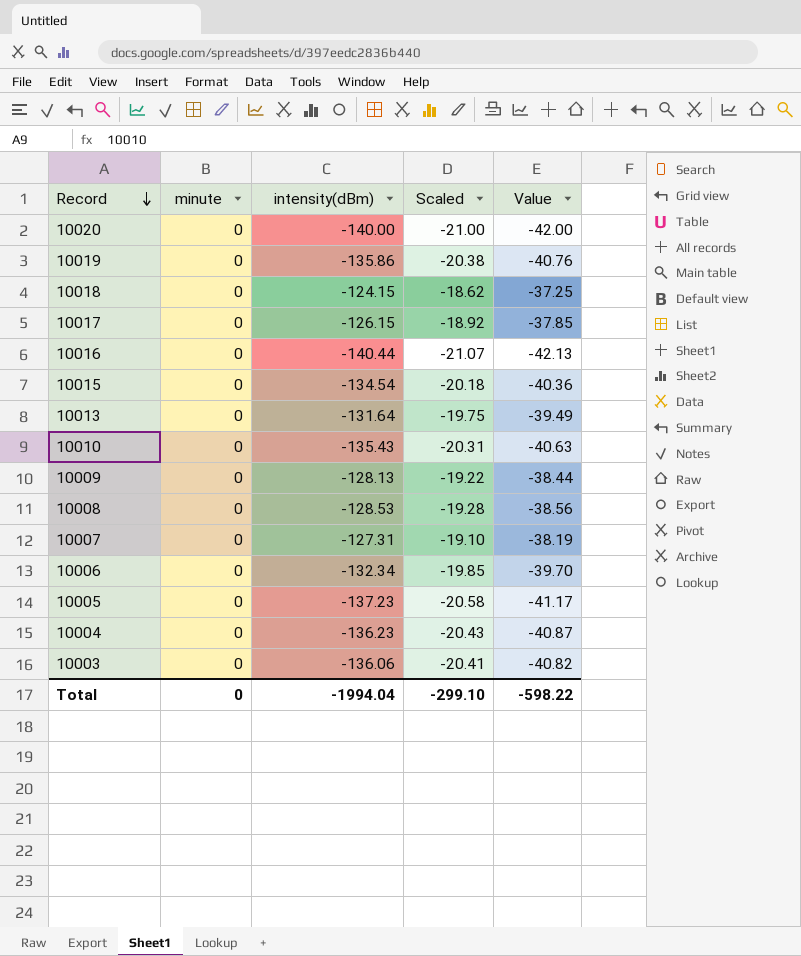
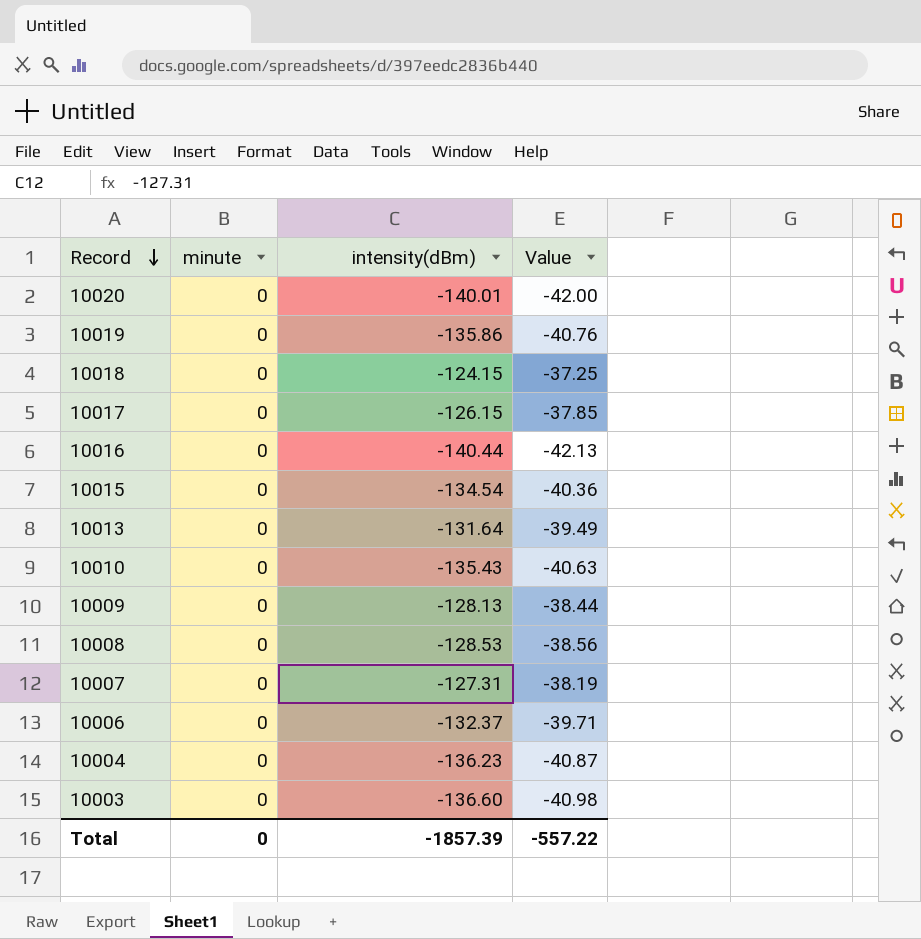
column Scaled | formula: [intensity(dBm)] * 0.15 -> none
row 10005: 0 | -137.23 | -20.58 | -41.17 -> none
10020 | intensity(dBm): -140.00 -> -140.01
10006 | intensity(dBm): -132.34 -> -132.37
10006 | Value: -39.70 -> -39.71
10003 | intensity(dBm): -136.06 -> -136.60
10003 | Value: -40.82 -> -40.98
Total | intensity(dBm): -1994.04 -> -1857.39
Total | Value: -598.22 -> -557.22

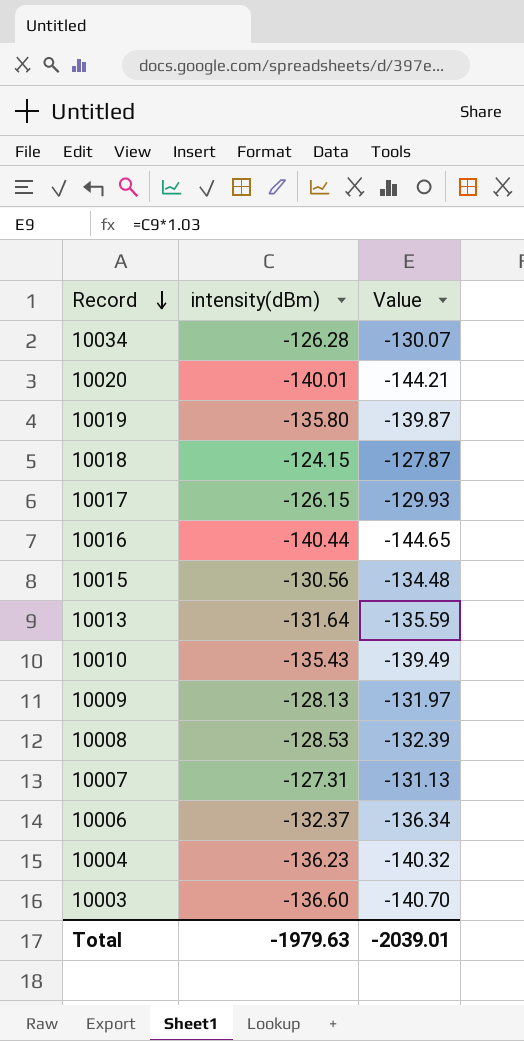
column minute | position: 2 -> none
column Value | formula: [intensity(dBm)] * 0.3 -> [intensity(dBm)] * 1.03
row 10034: none -> -126.28 | -130.07
10019 | intensity(dBm): -135.86 -> -135.80
10015 | intensity(dBm): -134.54 -> -130.56
Total | intensity(dBm): -1857.39 -> -1979.63
Total | Value: -557.22 -> -2039.01

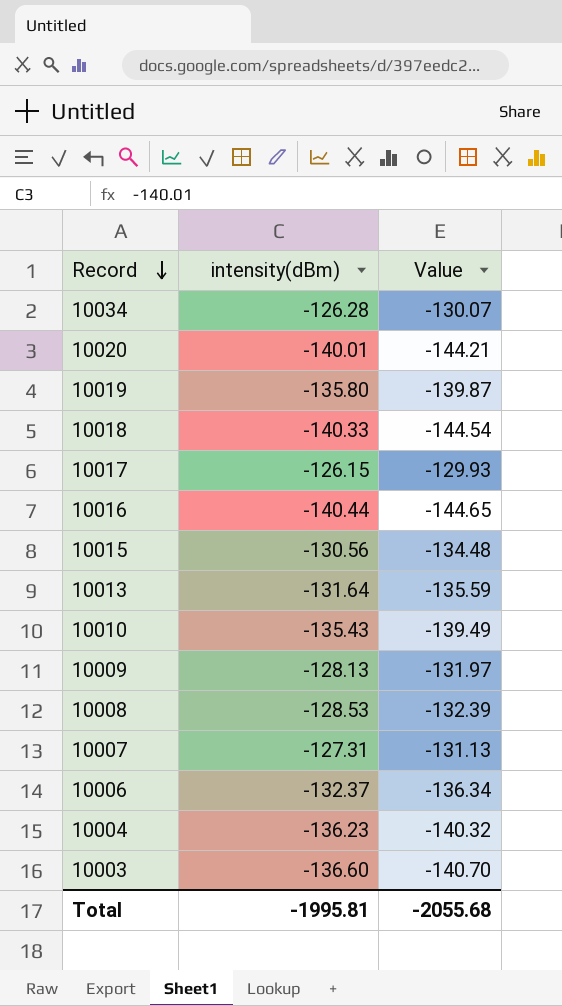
10018 | intensity(dBm): -124.15 -> -140.33
10018 | Value: -127.87 -> -144.54
Total | intensity(dBm): -1979.63 -> -1995.81
Total | Value: -2039.01 -> -2055.68

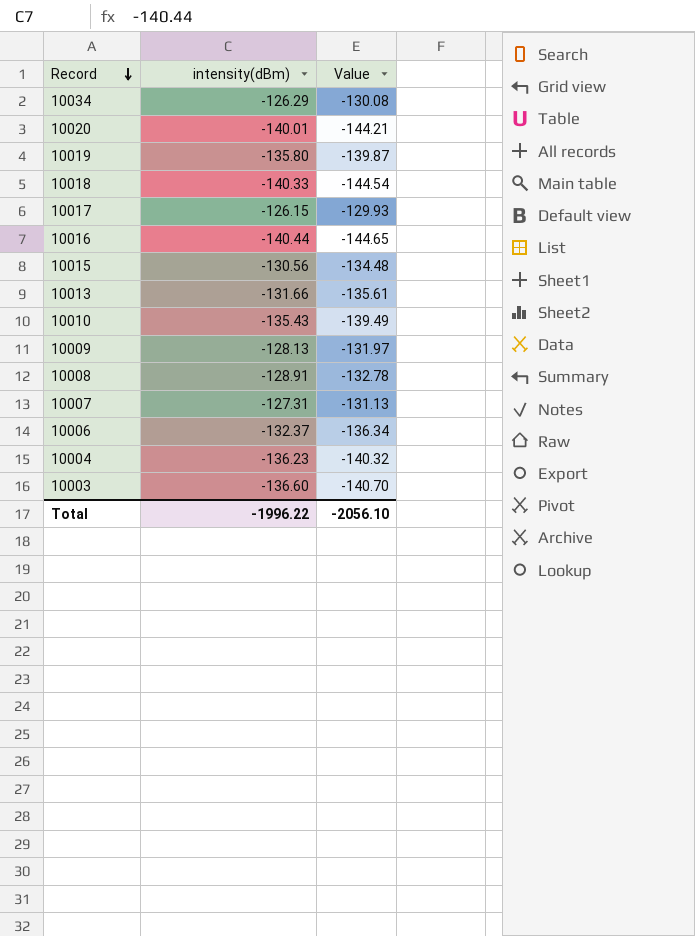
10034 | intensity(dBm): -126.28 -> -126.29
10034 | Value: -130.07 -> -130.08
10013 | intensity(dBm): -131.64 -> -131.66
10013 | Value: -135.59 -> -135.61
10008 | intensity(dBm): -128.53 -> -128.91
10008 | Value: -132.39 -> -132.78
Total | intensity(dBm): -1995.81 -> -1996.22
Total | Value: -2055.68 -> -2056.10

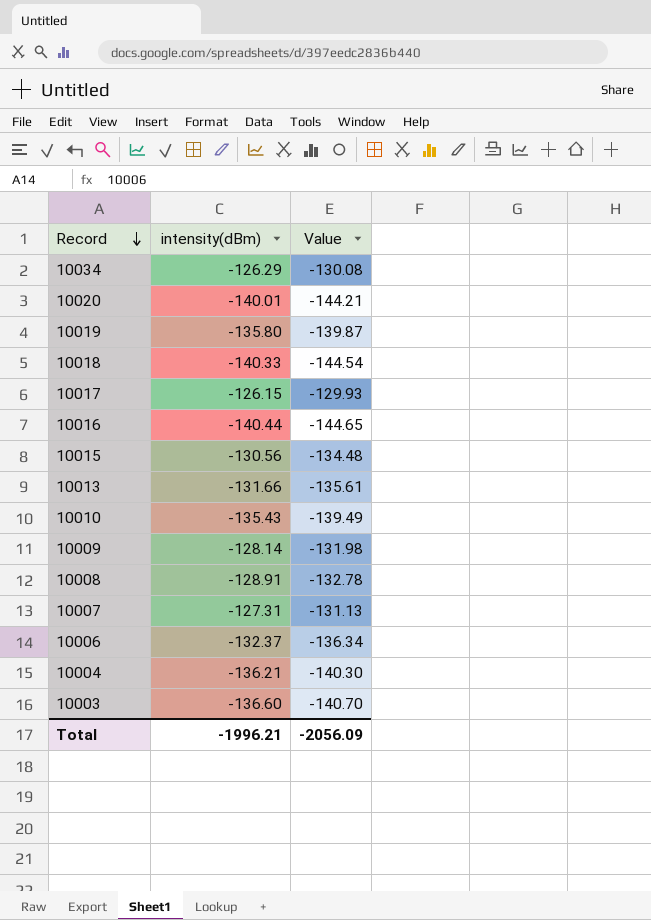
10009 | intensity(dBm): -128.13 -> -128.14
10009 | Value: -131.97 -> -131.98
10004 | intensity(dBm): -136.23 -> -136.21
10004 | Value: -140.32 -> -140.30
Total | intensity(dBm): -1996.22 -> -1996.21
Total | Value: -2056.10 -> -2056.09

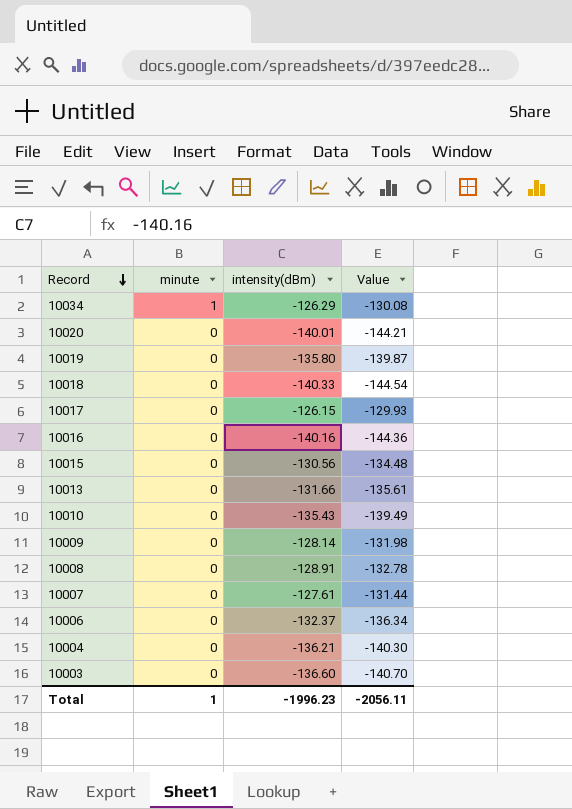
column minute | position: none -> 2
10016 | intensity(dBm): -140.44 -> -140.16
10016 | Value: -144.65 -> -144.36
10007 | intensity(dBm): -127.31 -> -127.61
10007 | Value: -131.13 -> -131.44
Total | intensity(dBm): -1996.21 -> -1996.23
Total | Value: -2056.09 -> -2056.11

